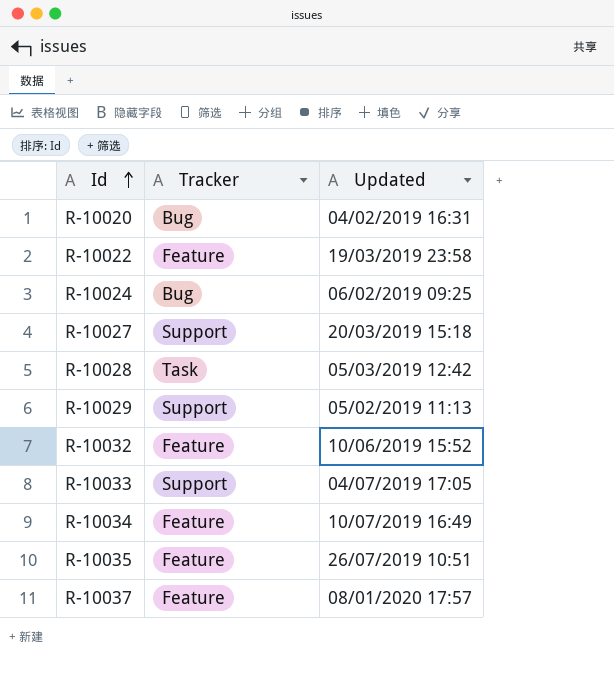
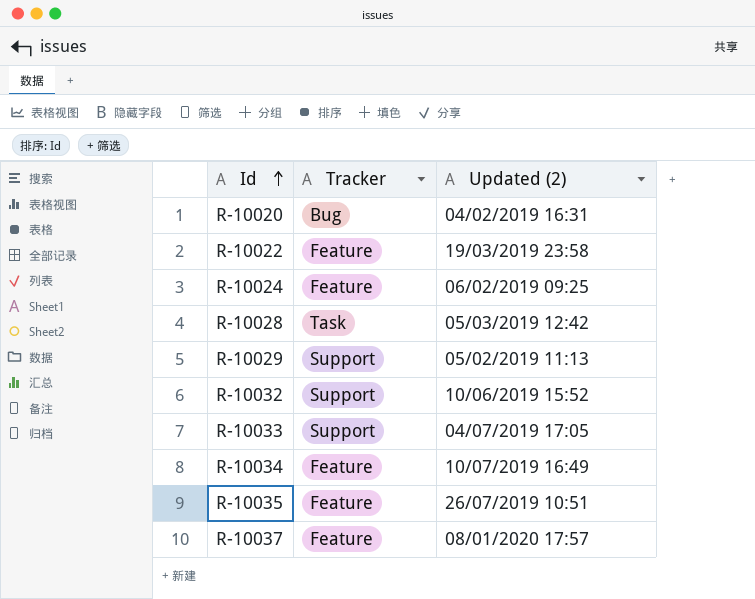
column name: Updated -> Updated (2)
row R-10027: Support | 20/03/2019 15:18 -> none
R-10024 | Tracker: Bug -> Feature
R-10032 | Tracker: Feature -> Support

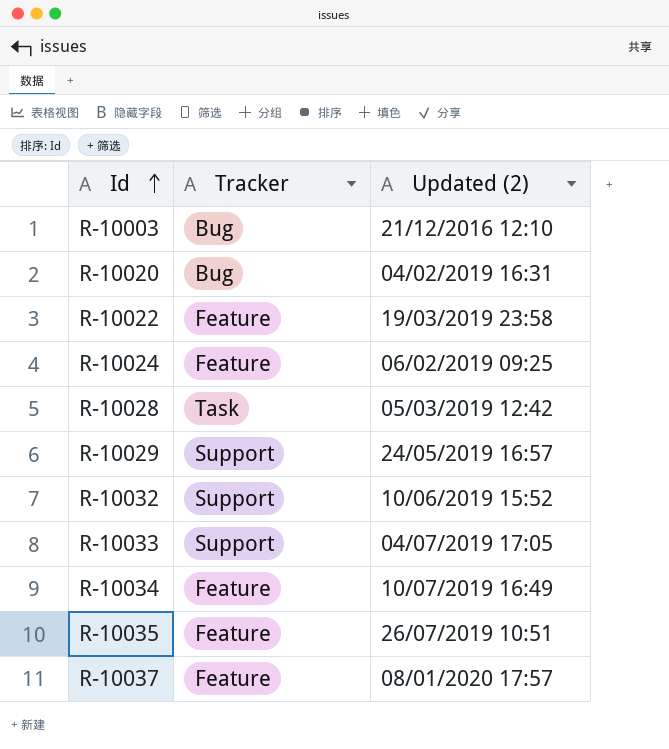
row R-10003: none -> Bug | 21/12/2016 12:10
R-10029 | Updated (2): 05/02/2019 11:13 -> 24/05/2019 16:57

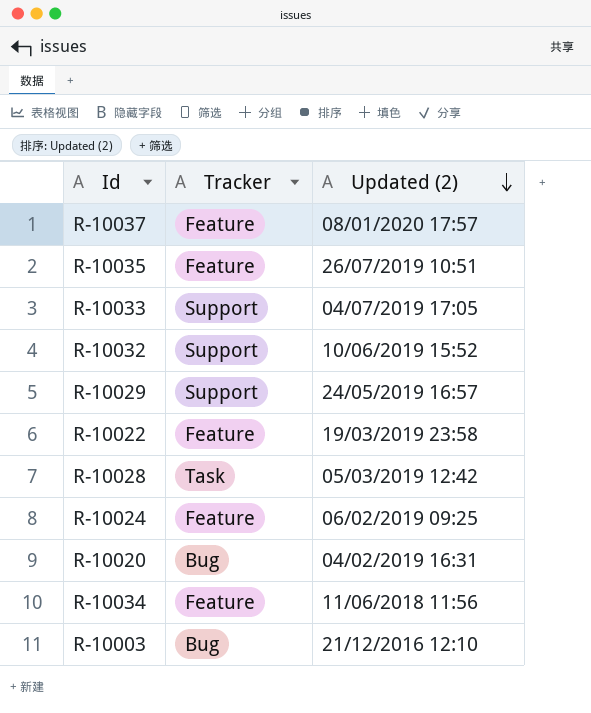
row order: Id ascending -> Updated (2) descending
R-10034 | Updated (2): 10/07/2019 16:49 -> 11/06/2018 11:56

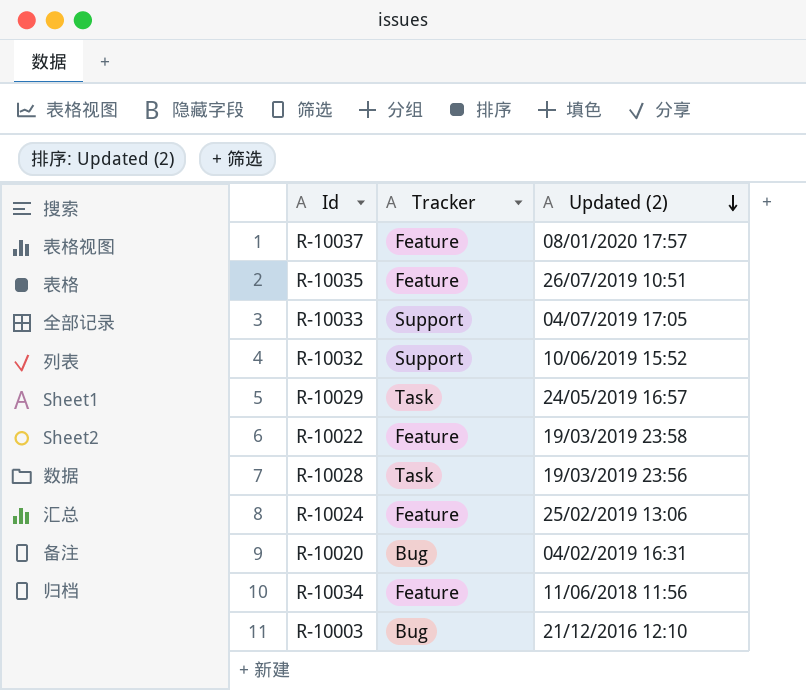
R-10029 | Tracker: Support -> Task
R-10028 | Updated (2): 05/03/2019 12:42 -> 19/03/2019 23:56
R-10024 | Updated (2): 06/02/2019 09:25 -> 25/02/2019 13:06

